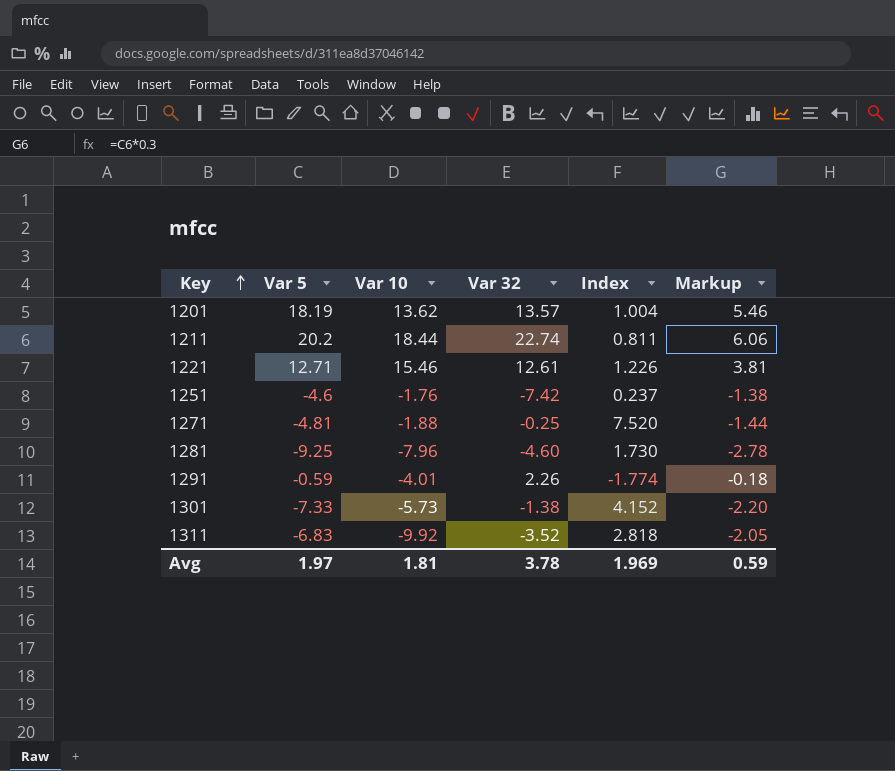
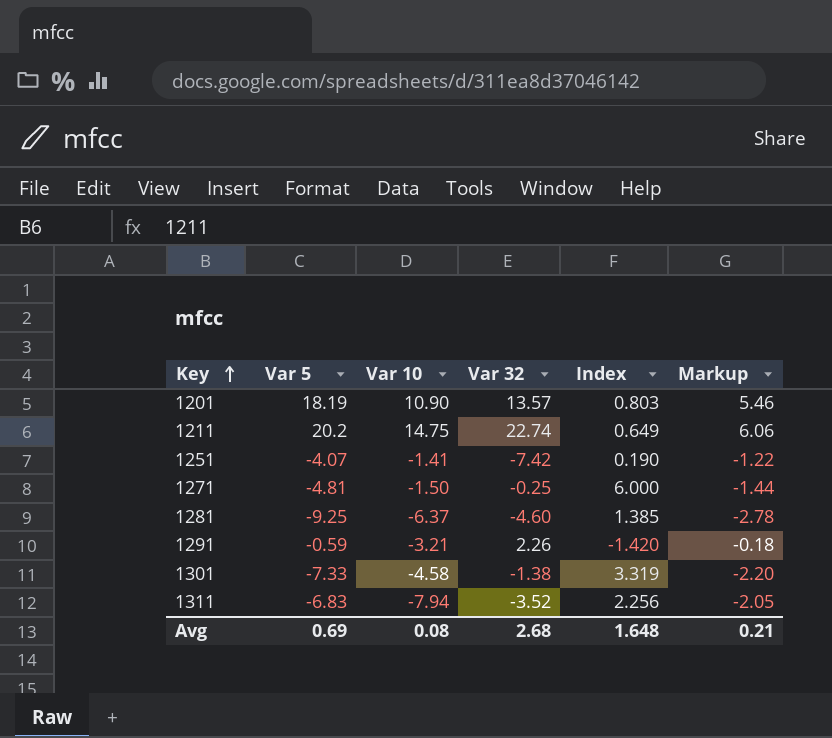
row 1221: 12.71 | 15.46 | 12.61 | 1.226 | 3.81 -> none
1201 | Var 10: 13.62 -> 10.90
1201 | Index: 1.004 -> 0.803
1211 | Var 10: 18.44 -> 14.75
1211 | Index: 0.811 -> 0.649
1251 | Var 5: -4.6 -> -4.07
1251 | Var 10: -1.76 -> -1.41
1251 | Index: 0.237 -> 0.190
1251 | Markup: -1.38 -> -1.22
1271 | Var 10: -1.88 -> -1.50
1271 | Index: 7.520 -> 6.000
1281 | Var 10: -7.96 -> -6.37
1281 | Index: 1.730 -> 1.385
1291 | Var 10: -4.01 -> -3.21
1291 | Index: -1.774 -> -1.420
1301 | Var 10: -5.73 -> -4.58
1301 | Index: 4.152 -> 3.319
1311 | Var 10: -9.92 -> -7.94
1311 | Index: 2.818 -> 2.256
Avg | Var 5: 1.97 -> 0.69
Avg | Var 10: 1.81 -> 0.08
Avg | Var 32: 3.78 -> 2.68
Avg | Index: 1.969 -> 1.648
Avg | Markup: 0.59 -> 0.21

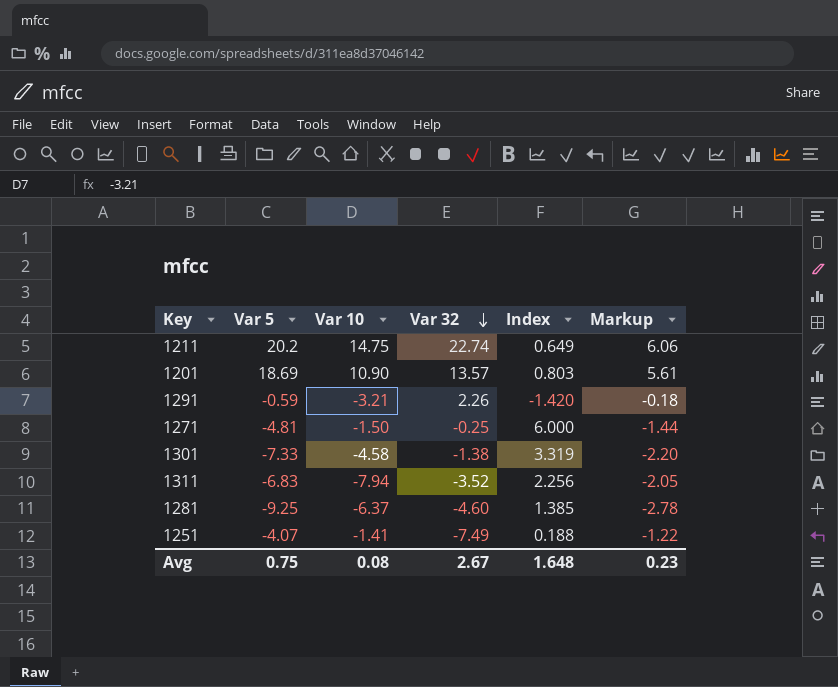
row order: Key ascending -> Var 32 descending
1201 | Var 5: 18.19 -> 18.69
1201 | Markup: 5.46 -> 5.61
1251 | Var 32: -7.42 -> -7.49
1251 | Index: 0.190 -> 0.188
Avg | Var 5: 0.69 -> 0.75
Avg | Var 32: 2.68 -> 2.67
Avg | Markup: 0.21 -> 0.23

